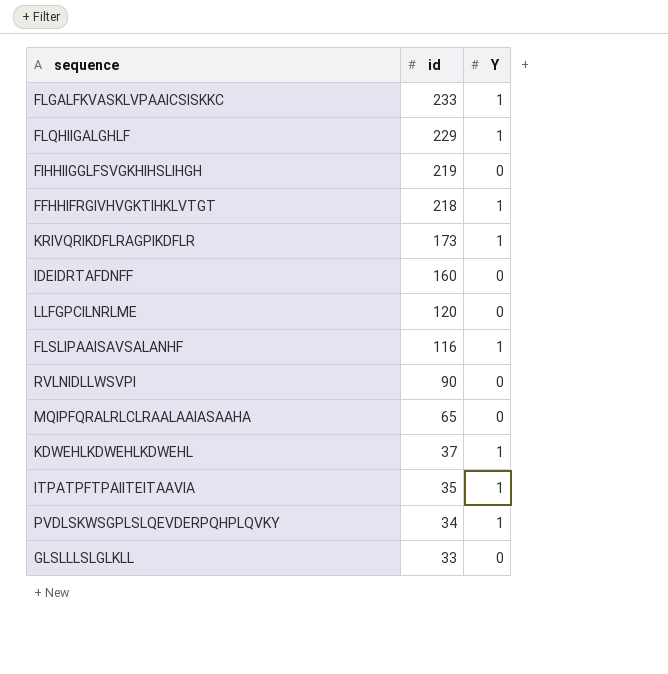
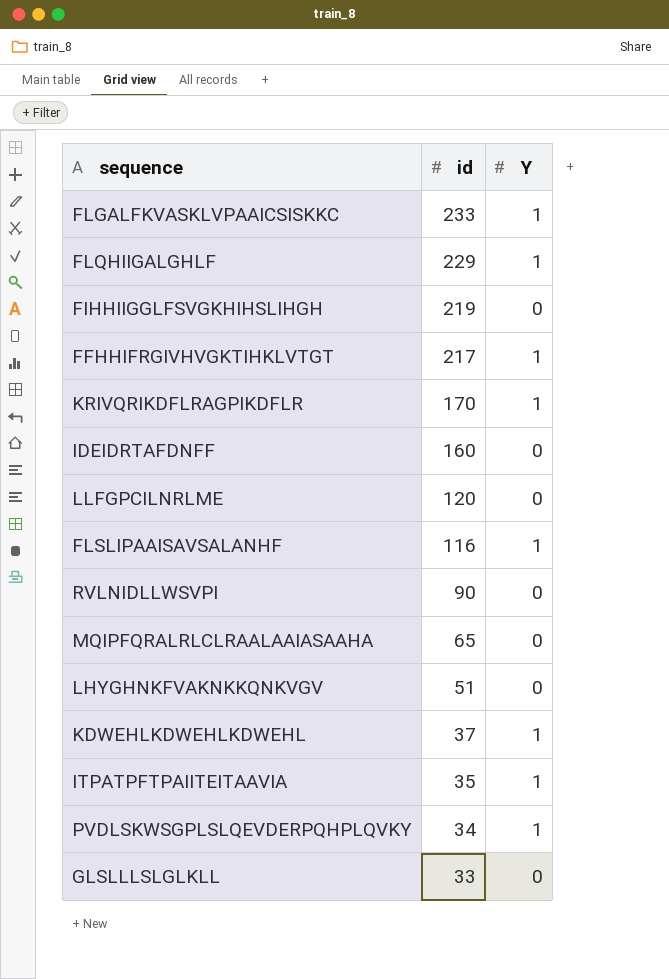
FFHHIFRGIVHVGKTIHKLVTGT | id: 218 -> 217
KRIVQRIKDFLRAGPIKDFLR | id: 173 -> 170
row LHYGHNKFVAKNKKQNKVGV: none -> 51 | 0

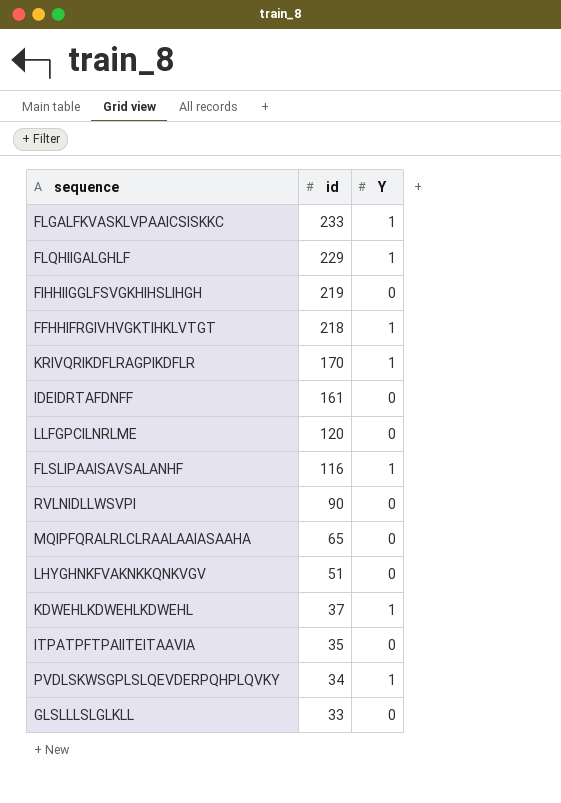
FFHHIFRGIVHVGKTIHKLVTGT | id: 217 -> 218
IDEIDRTAFDNFF | id: 160 -> 161
ITPATPFTPAIITEITAAVIA | Y: 1 -> 0

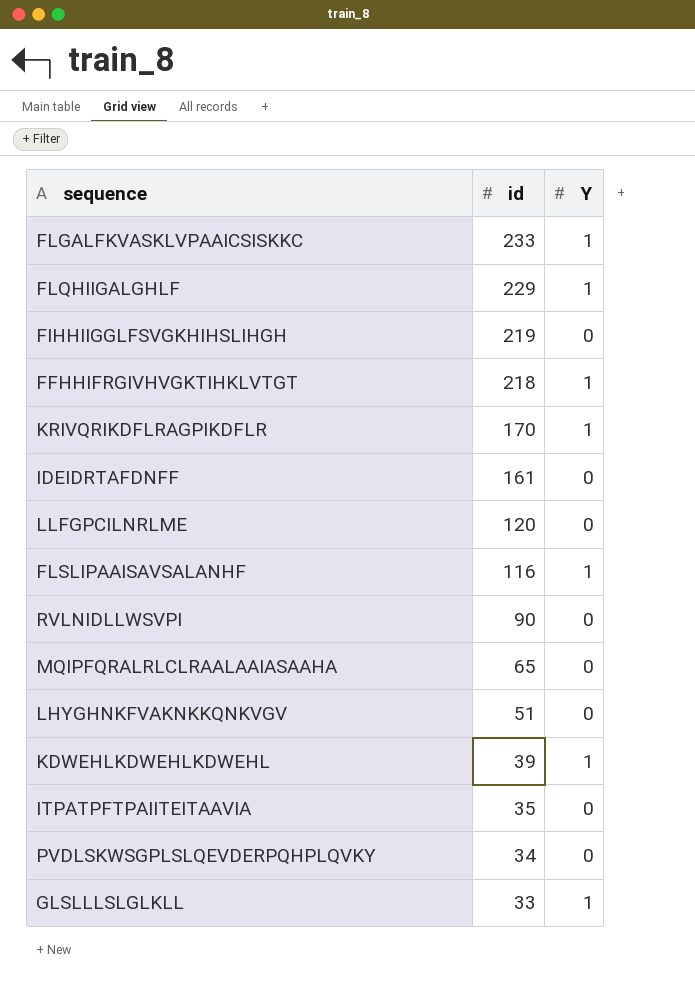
KDWEHLKDWEHLKDWEHL | id: 37 -> 39
PVDLSKWSGPLSLQEVDERPQHPLQVKY | Y: 1 -> 0
GLSLLLSLGLKLL | Y: 0 -> 1

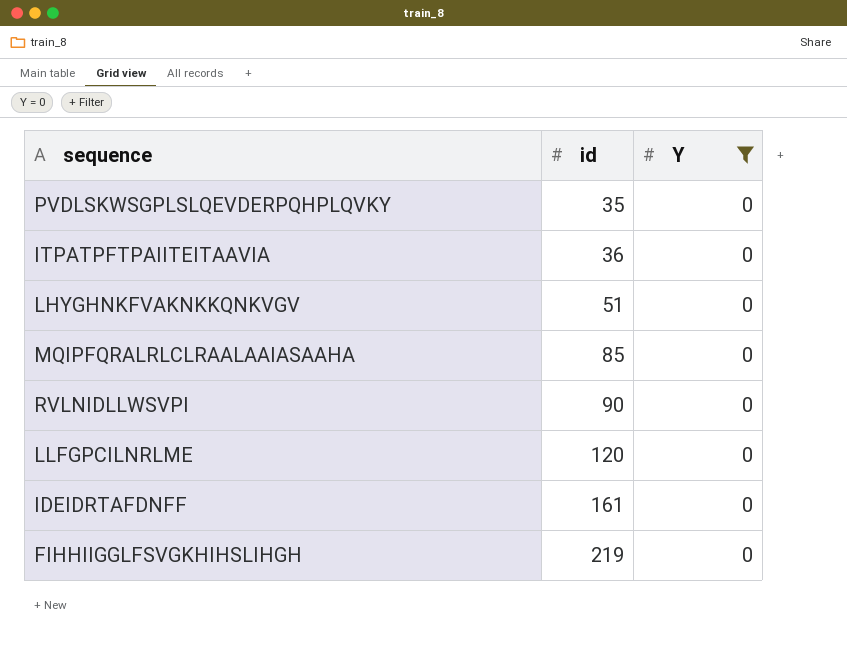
filter: none -> Y = 0
row order: id descending -> id ascending
PVDLSKWSGPLSLQEVDERPQHPLQVKY | id: 34 -> 35
ITPATPFTPAIITEITAAVIA | id: 35 -> 36
MQIPFQRALRLCLRAALAAIASAAHA | id: 65 -> 85

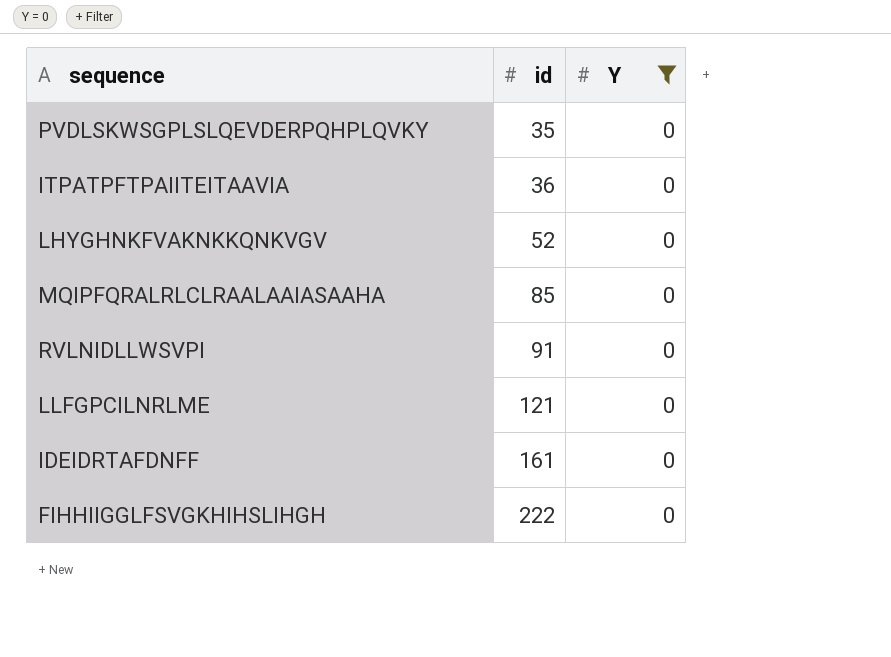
LHYGHNKFVAKNKKQNKVGV | id: 51 -> 52
RVLNIDLLWSVPI | id: 90 -> 91
LLFGPCILNRLME | id: 120 -> 121
FIHHIIGGLFSVGKHIHSLIHGH | id: 219 -> 222

